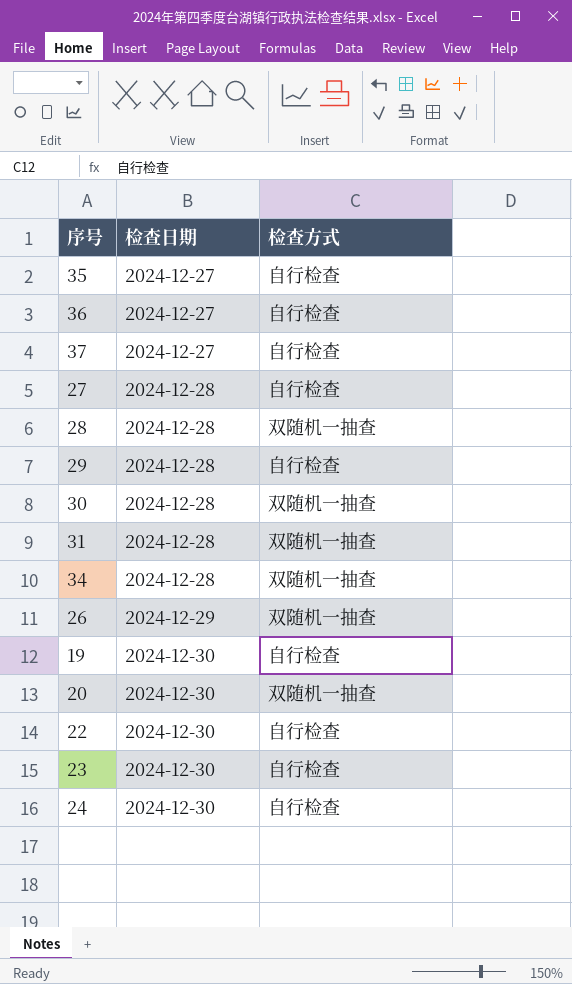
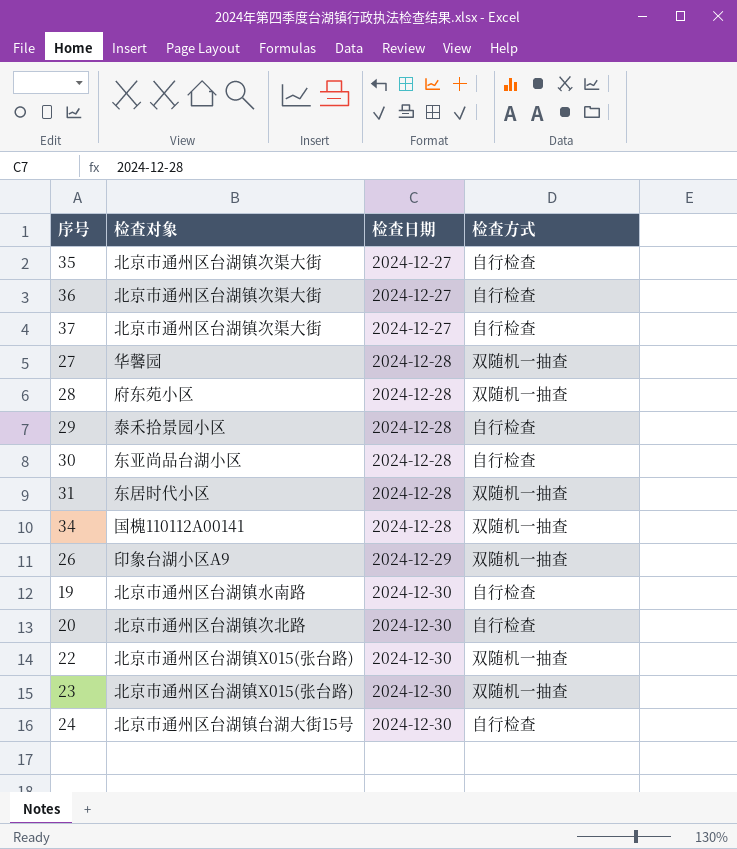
column 检查对象 | position: none -> 2
27 | 检查方式: 自行检查 -> 双随机一抽查
30 | 检查方式: 双随机一抽查 -> 自行检查
20 | 检查方式: 双随机一抽查 -> 自行检查
22 | 检查方式: 自行检查 -> 双随机一抽查
23 | 检查方式: 自行检查 -> 双随机一抽查

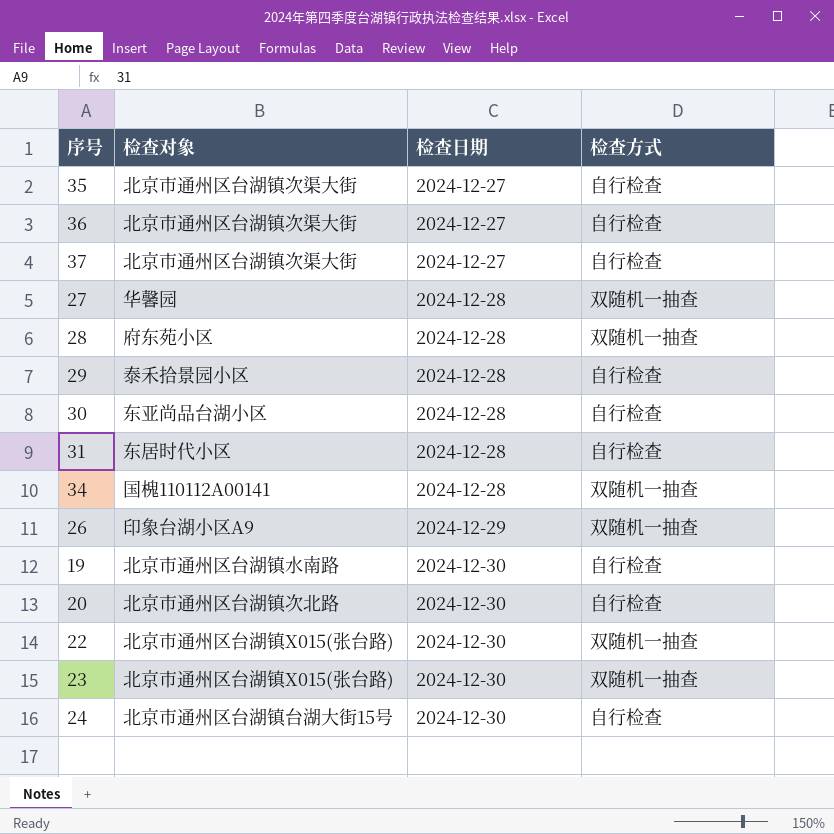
31 | 检查方式: 双随机一抽查 -> 自行检查

